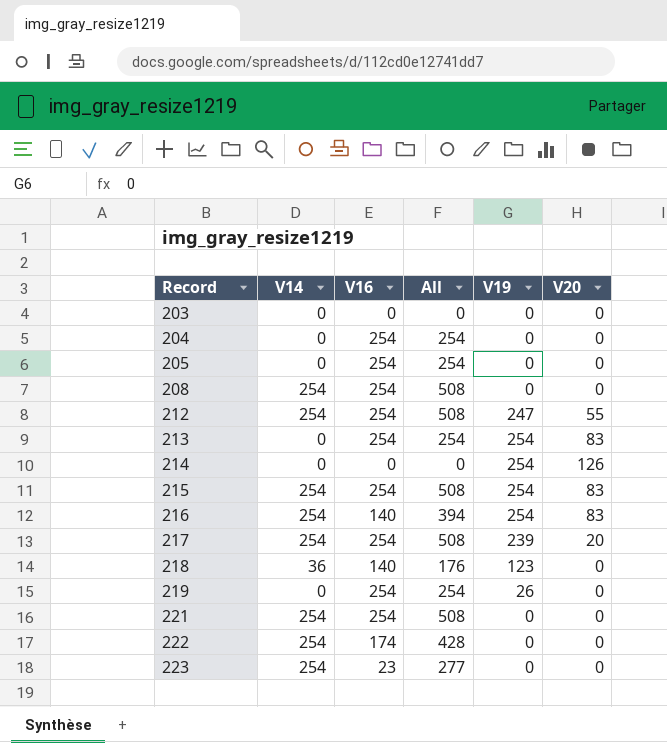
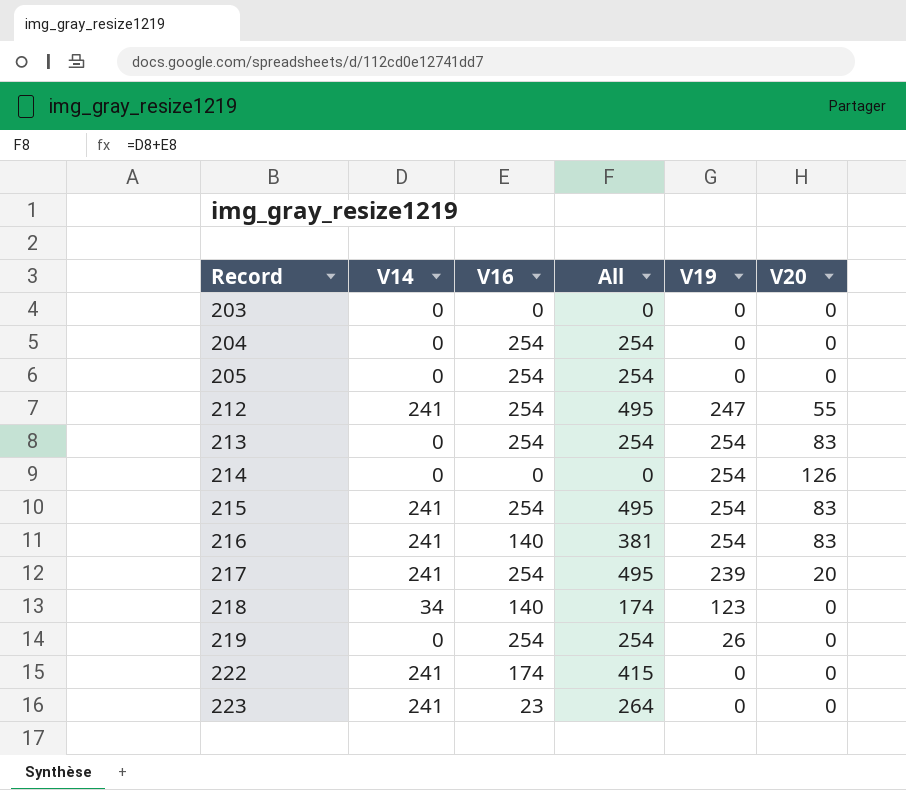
row 208: 254 | 254 | 508 | 0 | 0 -> none
row 221: 254 | 254 | 508 | 0 | 0 -> none
212 | V14: 254 -> 241
212 | All: 508 -> 495
215 | V14: 254 -> 241
215 | All: 508 -> 495
216 | V14: 254 -> 241
216 | All: 394 -> 381
217 | V14: 254 -> 241
217 | All: 508 -> 495
218 | V14: 36 -> 34
218 | All: 176 -> 174
222 | V14: 254 -> 241
222 | All: 428 -> 415
223 | V14: 254 -> 241
223 | All: 277 -> 264

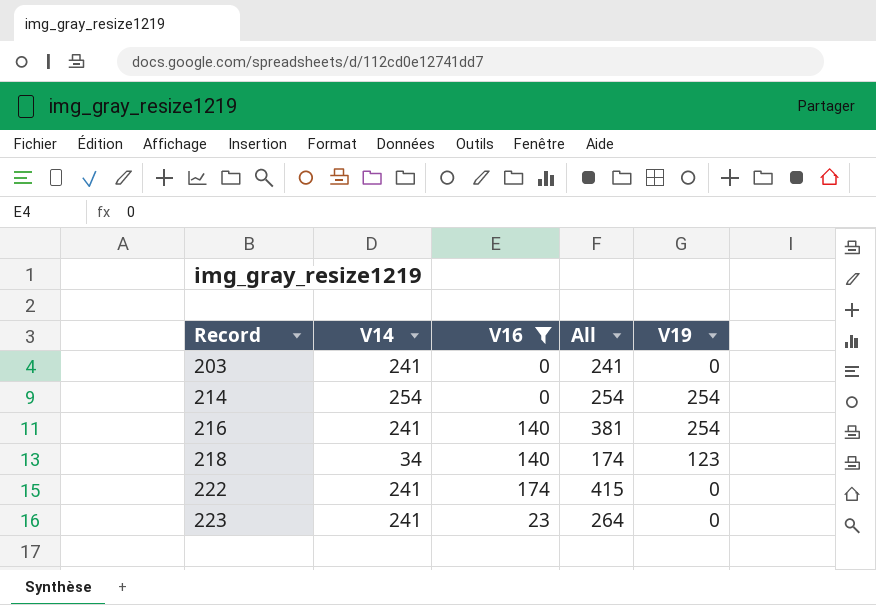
filter: none -> V16 != 254
column V20 | position: 6 -> none
203 | V14: 0 -> 241
203 | All: 0 -> 241
214 | V14: 0 -> 254
214 | All: 0 -> 254

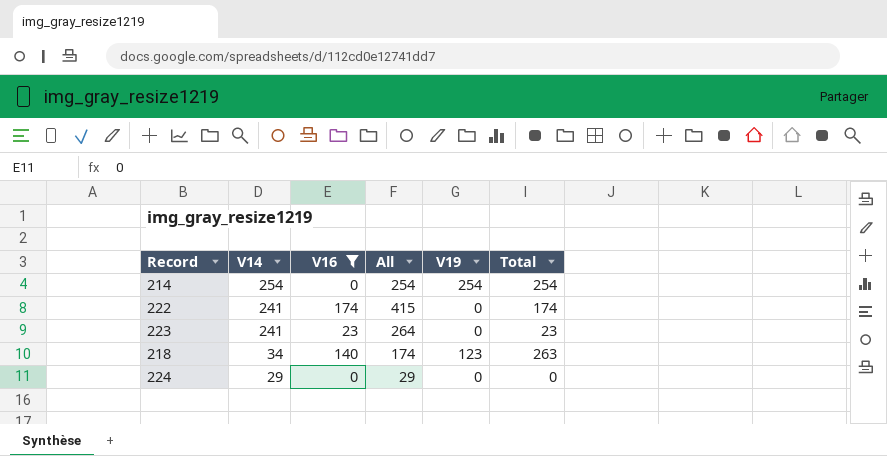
row order: Record ascending -> V14 descending
column Total | formula: none -> [V16] + [V19]
row 203: 241 | 0 | 241 | 0 -> none
row 216: 241 | 140 | 381 | 254 -> none
row 224: none -> 29 | 0 | 29 | 0 | 0

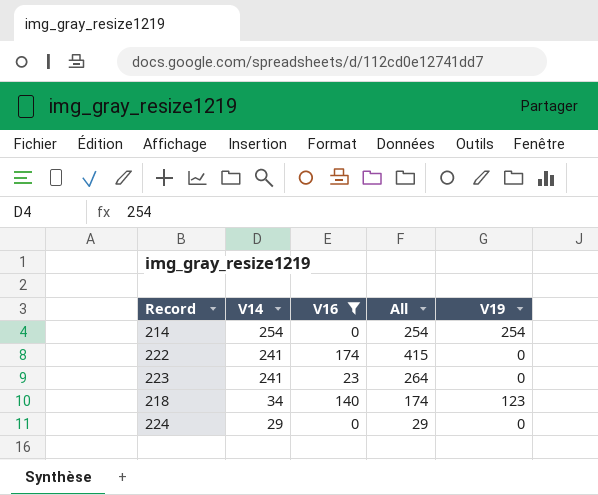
column Total | formula: [V16] + [V19] -> none

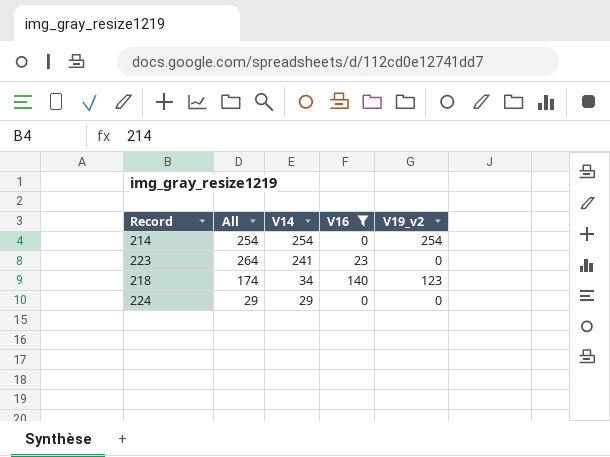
column All | position: 4 -> 2
column name: V19 -> V19_v2
row 222: 241 | 174 | 415 | 0 -> none

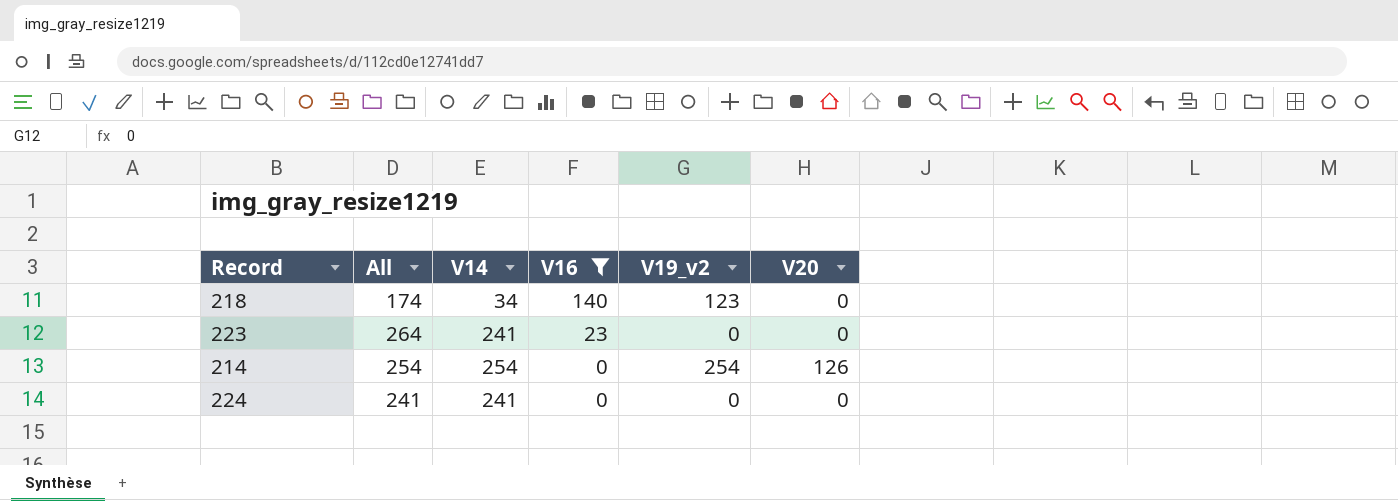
row order: V14 descending -> V16 descending
column V20 | position: none -> 6
224 | All: 29 -> 241
224 | V14: 29 -> 241

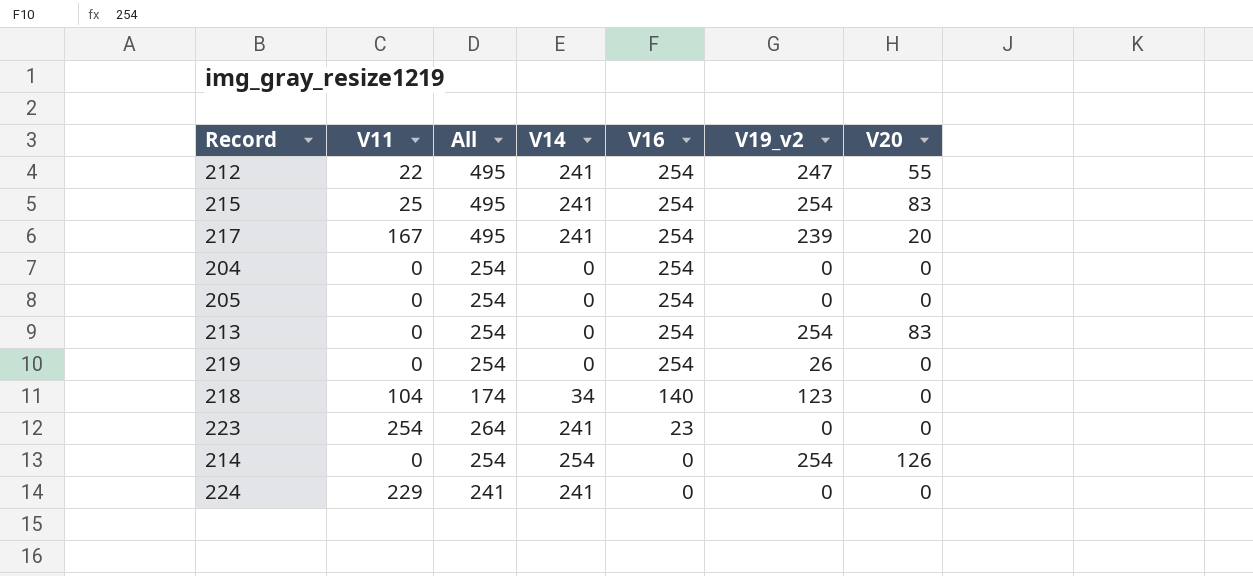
filter: V16 != 254 -> none
column V11 | position: none -> 2

